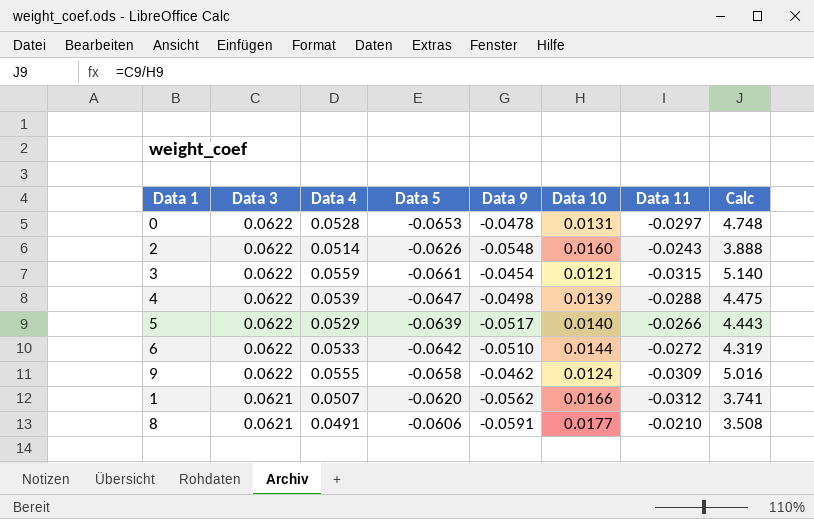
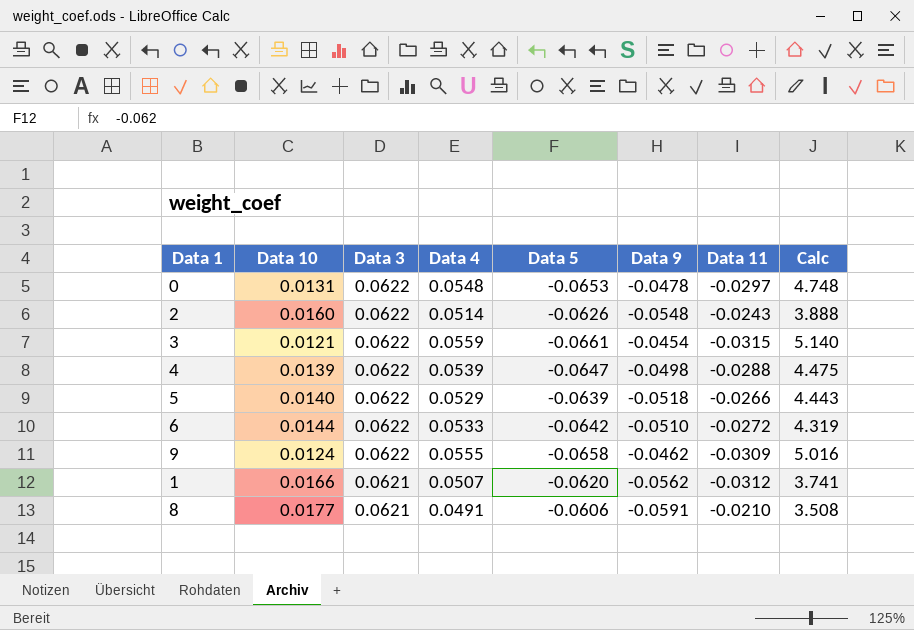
column Data 10 | position: 6 -> 2
0 | Data 4: 0.0528 -> 0.0548
5 | Data 9: -0.0517 -> -0.0518

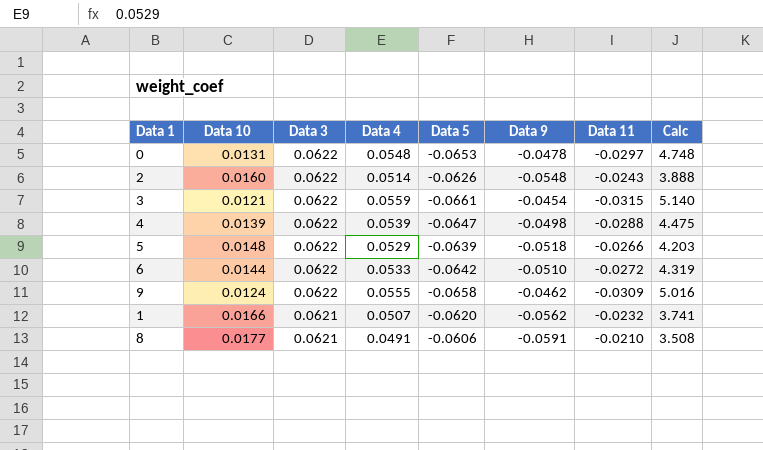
5 | Data 10: 0.0140 -> 0.0148
5 | Calc: 4.443 -> 4.203
1 | Data 11: -0.0312 -> -0.0232

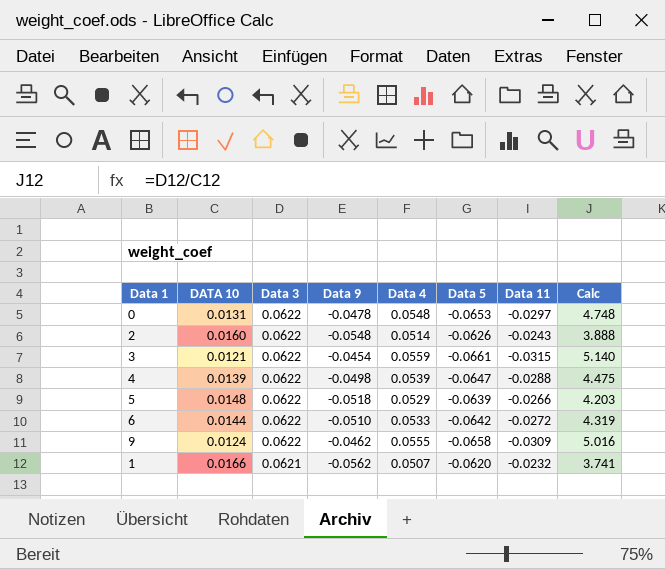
column name: Data 10 -> DATA 10
column Data 9 | position: 6 -> 4
row 8: 0.0177 | 0.0621 | 0.0491 | -0.0606 | -0.0591 | -0.0210 | 3.508 -> none

